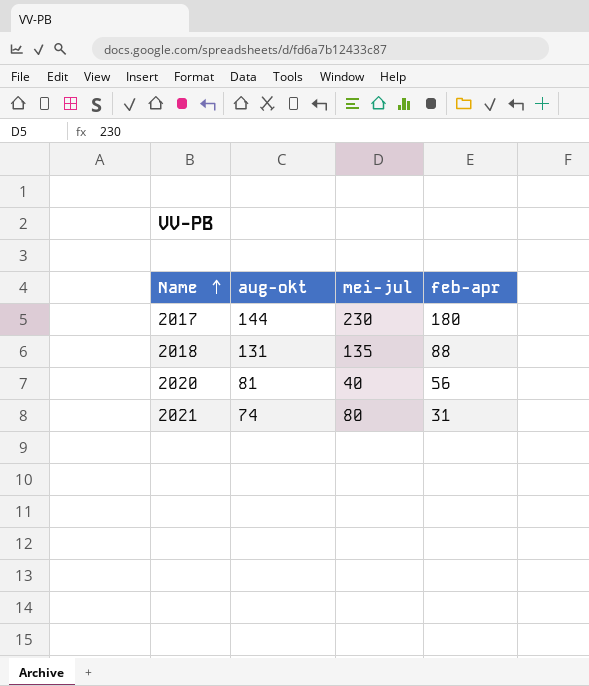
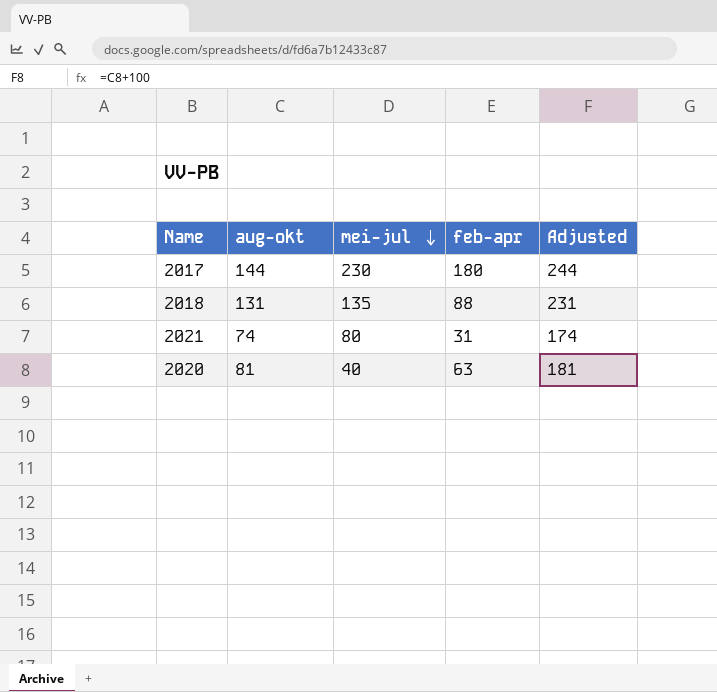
row order: Name ascending -> mei-jul descending
column Adjusted | formula: none -> [aug-okt] + 100
2020 | feb-apr: 56 -> 63

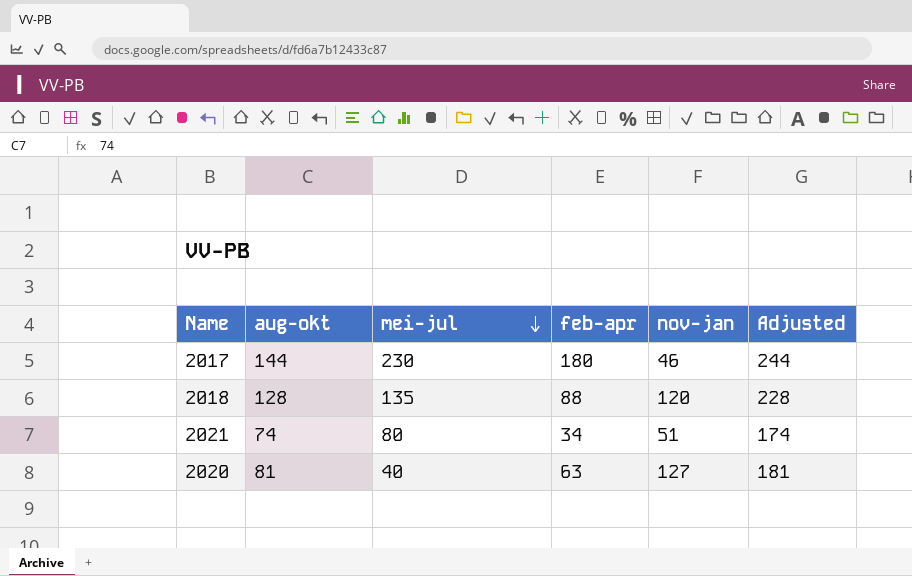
column nov-jan | position: none -> 5
2018 | aug-okt: 131 -> 128
2018 | Adjusted: 231 -> 228
2021 | feb-apr: 31 -> 34

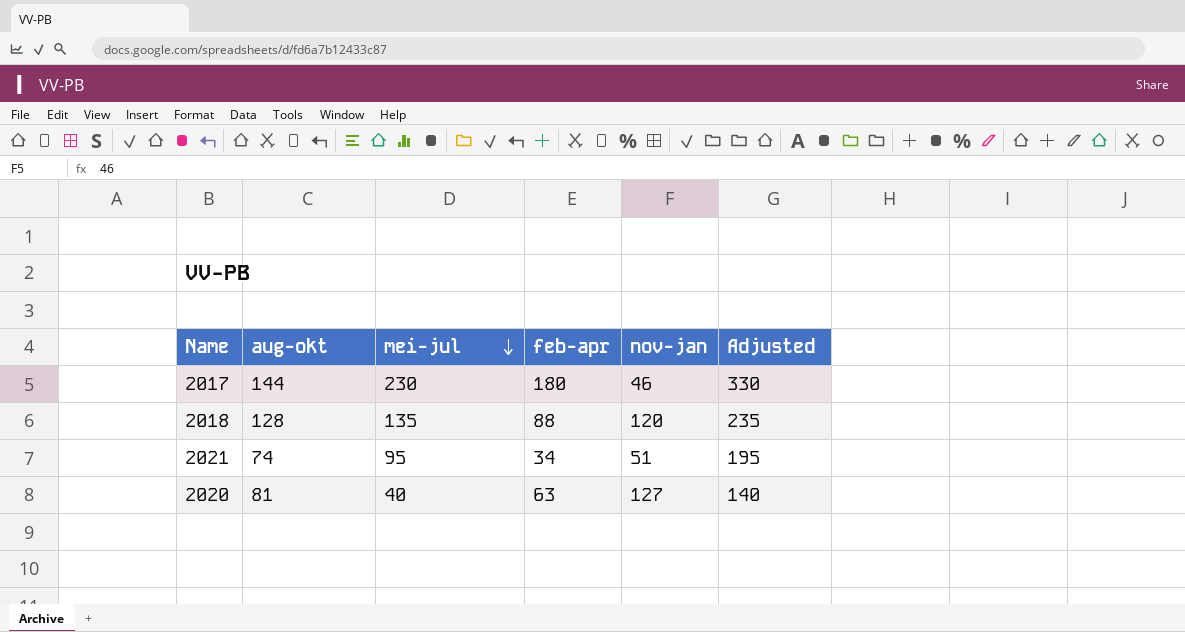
column Adjusted | formula: [aug-okt] + 100 -> [mei-jul] + 100
2021 | mei-jul: 80 -> 95

